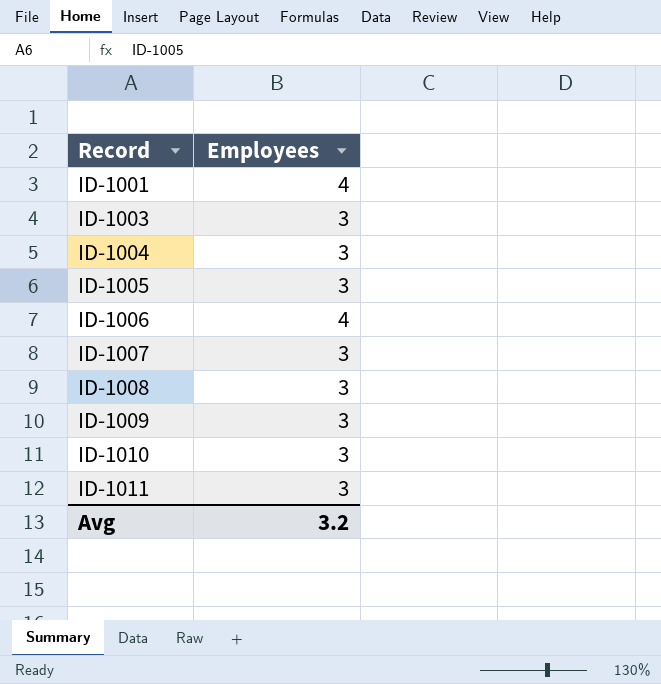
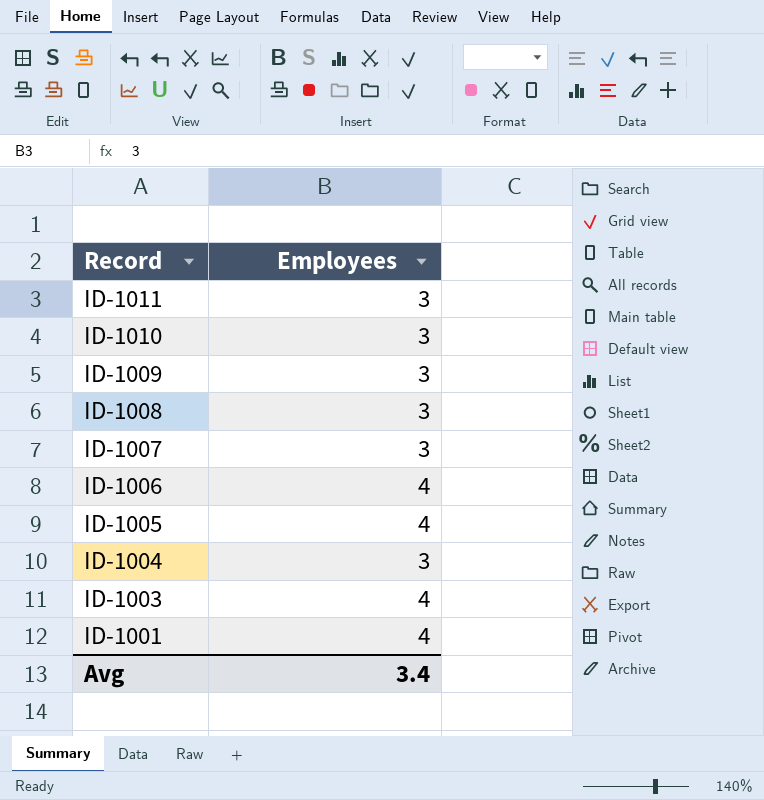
row order: Record ascending -> Record descending
ID-1005 | Employees: 3 -> 4
ID-1003 | Employees: 3 -> 4
Avg | Employees: 3.2 -> 3.4

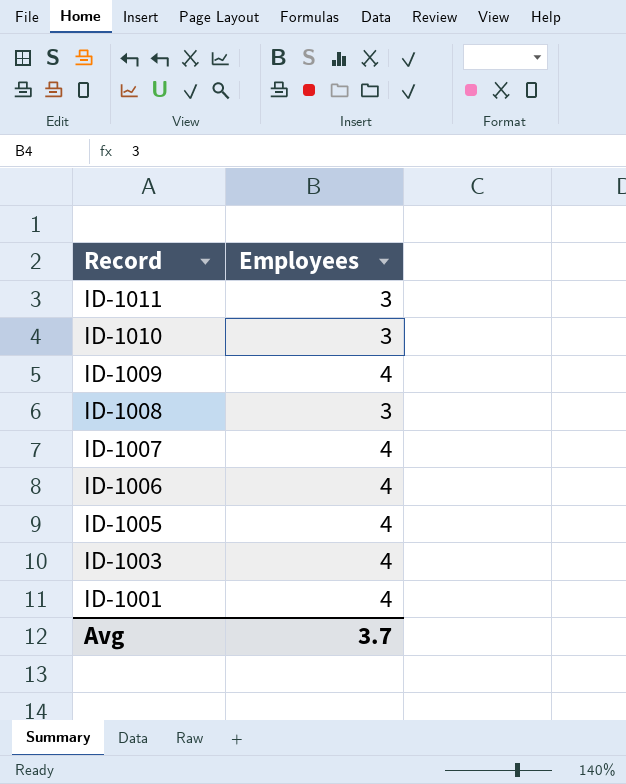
row ID-1004: 3 -> none
ID-1009 | Employees: 3 -> 4
ID-1007 | Employees: 3 -> 4
Avg | Employees: 3.4 -> 3.7

